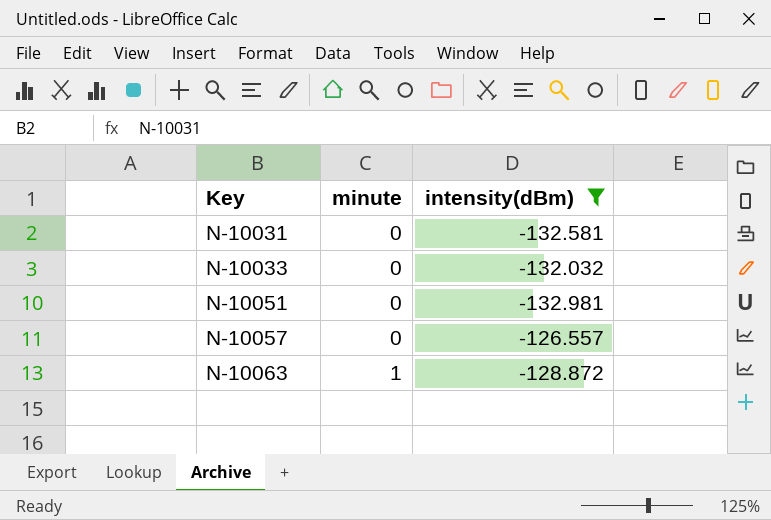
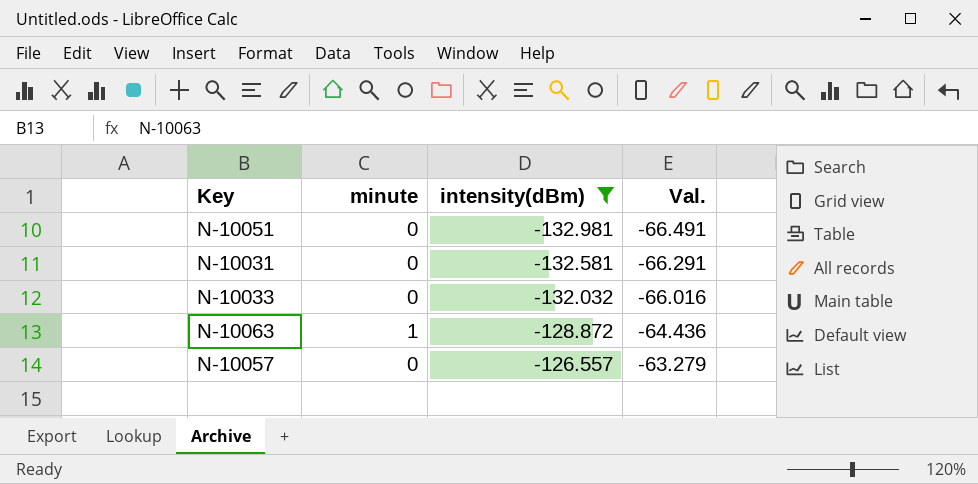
row order: Key ascending -> intensity(dBm) ascending
column Val. | formula: none -> [intensity(dBm)] * 0.5

